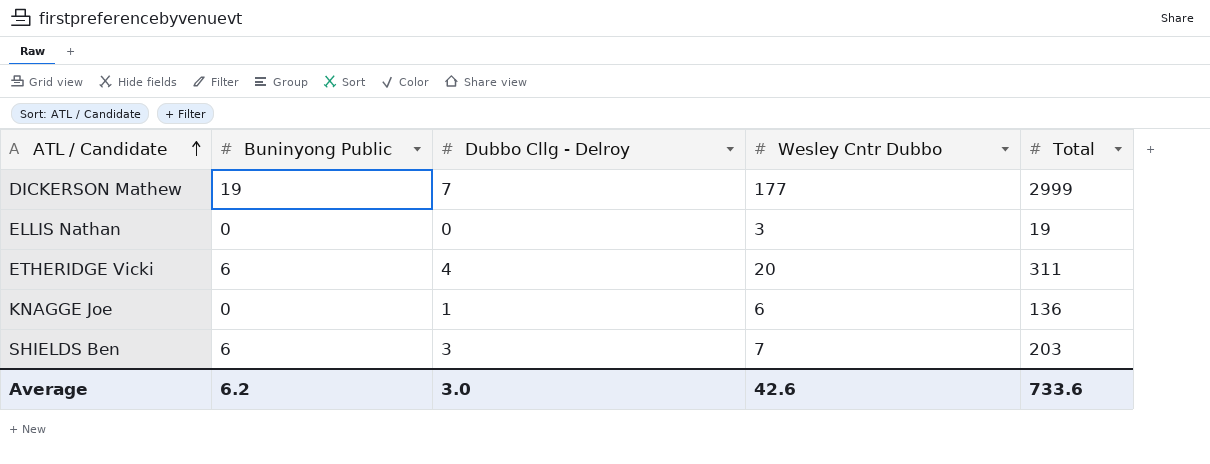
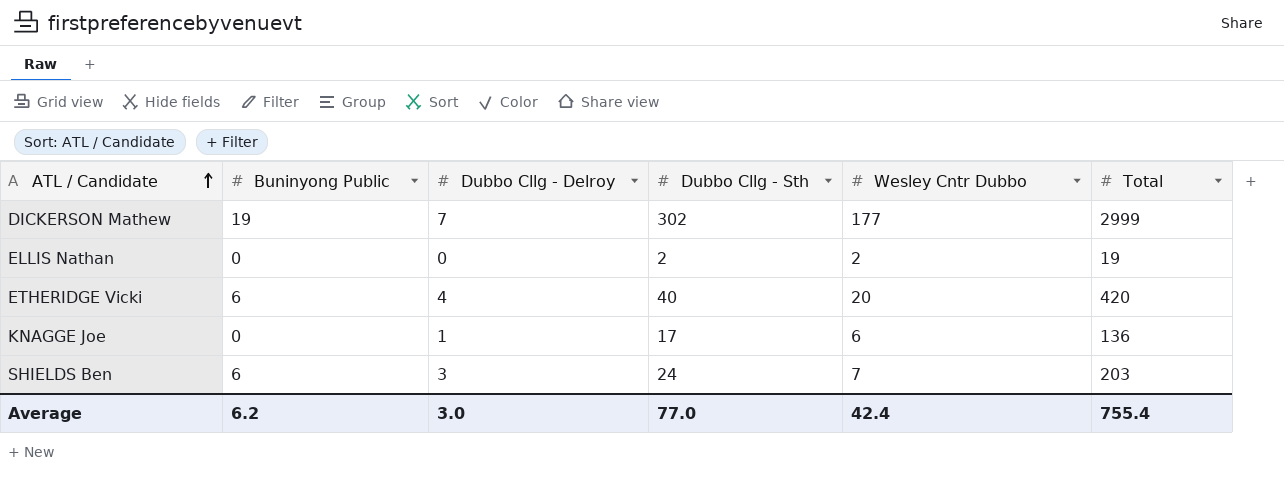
column Dubbo Cllg - Sth | position: none -> 4
ELLIS Nathan | Wesley Cntr Dubbo: 3 -> 2
ETHERIDGE Vicki | Total: 311 -> 420
Average | Wesley Cntr Dubbo: 42.6 -> 42.4
Average | Total: 733.6 -> 755.4

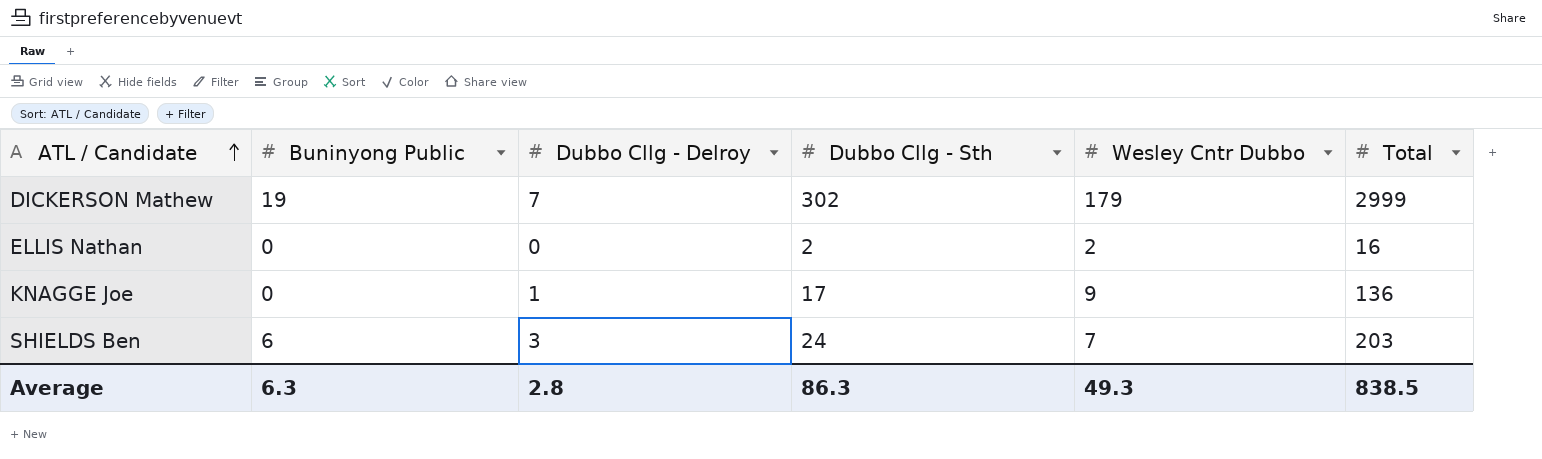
row ETHERIDGE Vicki: 6 | 4 | 40 | 20 | 420 -> none
DICKERSON Mathew | Wesley Cntr Dubbo: 177 -> 179
ELLIS Nathan | Total: 19 -> 16
KNAGGE Joe | Wesley Cntr Dubbo: 6 -> 9
Average | Buninyong Public: 6.2 -> 6.3
Average | Dubbo Cllg - Delroy: 3.0 -> 2.8
Average | Dubbo Cllg - Sth: 77.0 -> 86.3
Average | Wesley Cntr Dubbo: 42.4 -> 49.3
Average | Total: 755.4 -> 838.5

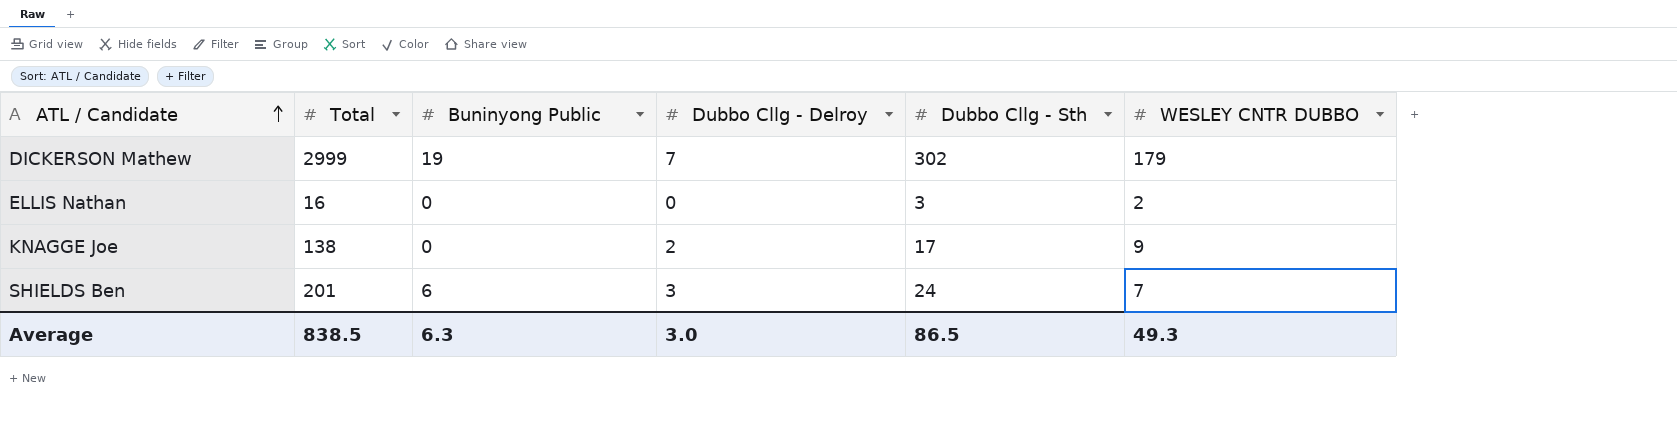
column Total | position: 6 -> 2
column name: Wesley Cntr Dubbo -> WESLEY CNTR DUBBO
ELLIS Nathan | Dubbo Cllg - Sth: 2 -> 3
KNAGGE Joe | Total: 136 -> 138
KNAGGE Joe | Dubbo Cllg - Delroy: 1 -> 2
SHIELDS Ben | Total: 203 -> 201
Average | Dubbo Cllg - Delroy: 2.8 -> 3.0
Average | Dubbo Cllg - Sth: 86.3 -> 86.5

